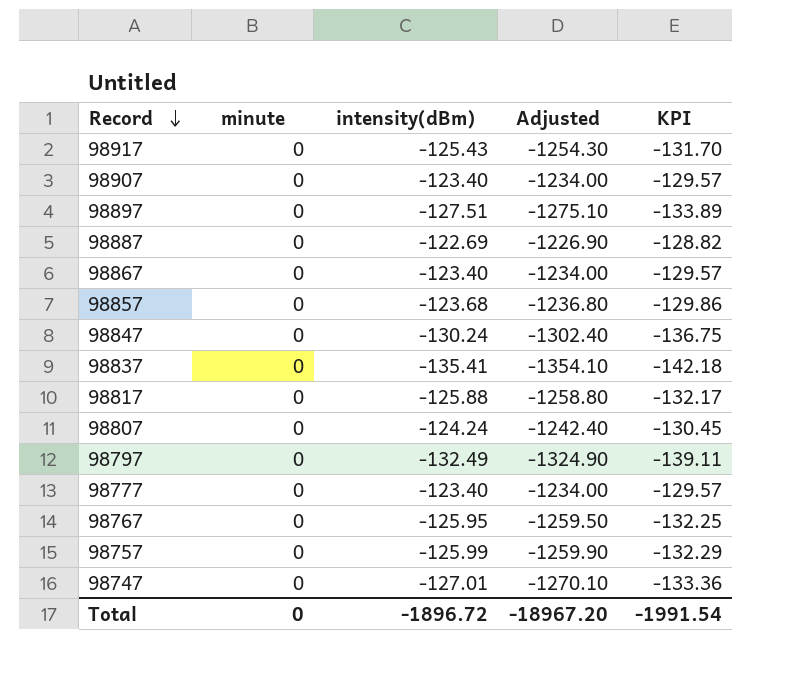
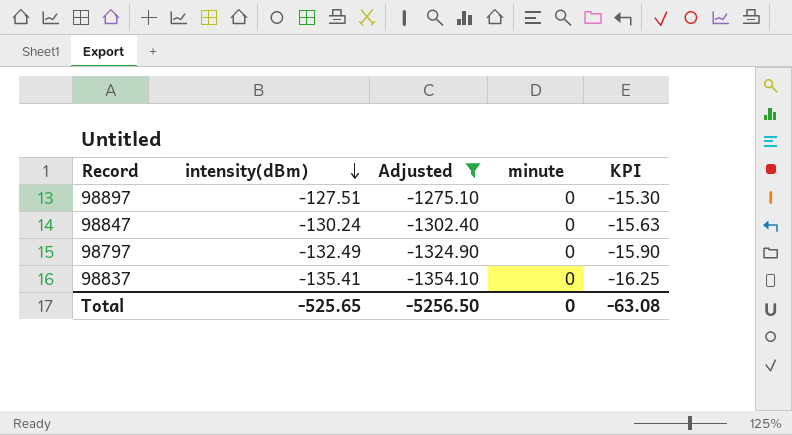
filter: none -> Adjusted <= -1275.10
row order: Record descending -> intensity(dBm) descending
column minute | position: 2 -> 4
column KPI | formula: [intensity(dBm)] * 1.05 -> [intensity(dBm)] * 0.12
Total | intensity(dBm): -1896.72 -> -525.65
Total | Adjusted: -18967.20 -> -5256.50
Total | KPI: -1991.54 -> -63.08

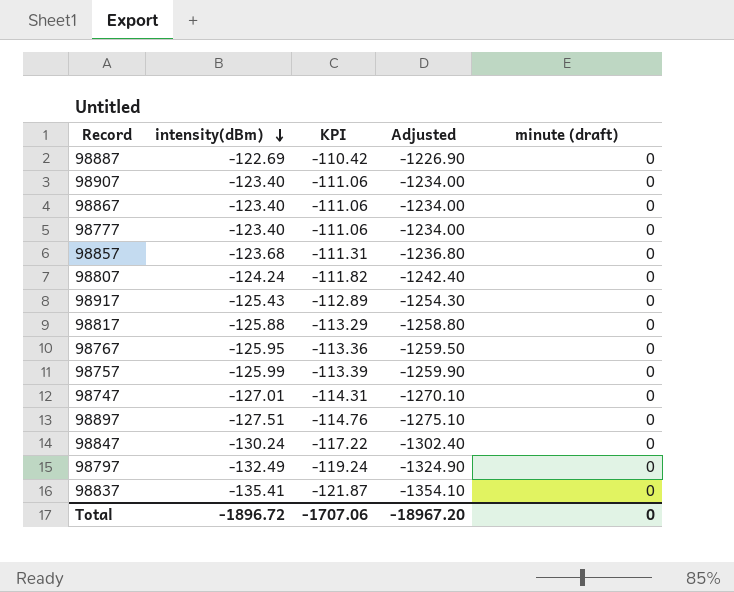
filter: Adjusted <= -1275.10 -> none
column KPI | formula: [intensity(dBm)] * 0.12 -> [intensity(dBm)] * 0.9
column KPI | position: 5 -> 3
column name: minute -> minute (draft)
Total | intensity(dBm): -525.65 -> -1896.72
Total | KPI: -63.08 -> -1707.06
Total | Adjusted: -5256.50 -> -18967.20

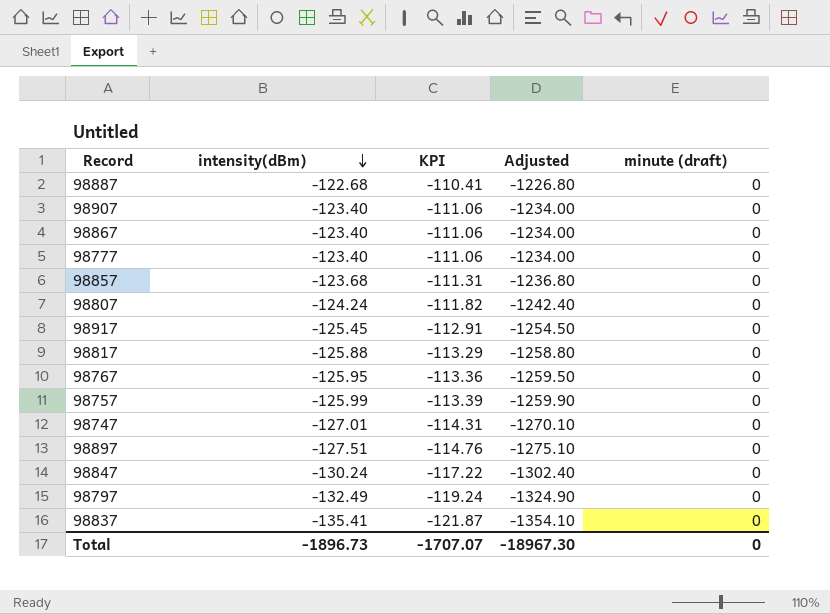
98887 | intensity(dBm): -122.69 -> -122.68
98887 | KPI: -110.42 -> -110.41
98887 | Adjusted: -1226.90 -> -1226.80
98917 | intensity(dBm): -125.43 -> -125.45
98917 | KPI: -112.89 -> -112.91
98917 | Adjusted: -1254.30 -> -1254.50
Total | intensity(dBm): -1896.72 -> -1896.73
Total | KPI: -1707.06 -> -1707.07
Total | Adjusted: -18967.20 -> -18967.30

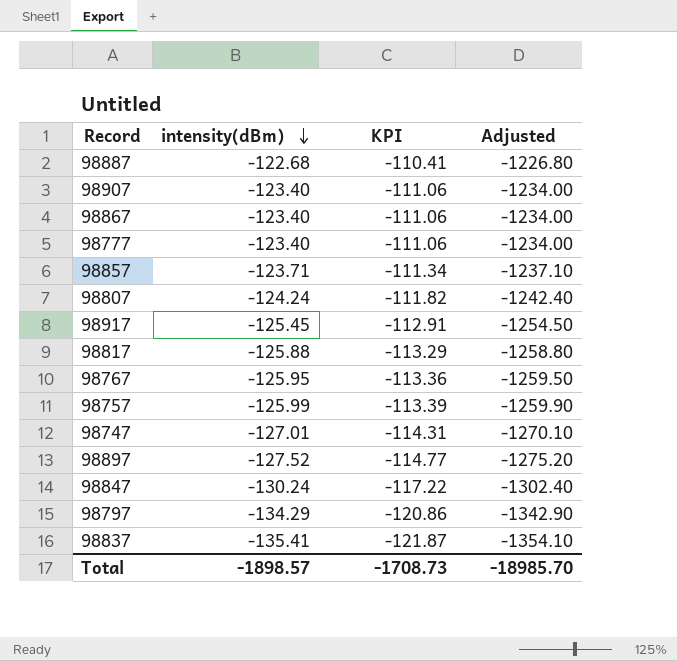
column minute (draft) | position: 5 -> none
98857 | intensity(dBm): -123.68 -> -123.71
98857 | KPI: -111.31 -> -111.34
98857 | Adjusted: -1236.80 -> -1237.10
98897 | intensity(dBm): -127.51 -> -127.52
98897 | KPI: -114.76 -> -114.77
98897 | Adjusted: -1275.10 -> -1275.20
98797 | intensity(dBm): -132.49 -> -134.29
98797 | KPI: -119.24 -> -120.86
98797 | Adjusted: -1324.90 -> -1342.90
Total | intensity(dBm): -1896.73 -> -1898.57
Total | KPI: -1707.07 -> -1708.73
Total | Adjusted: -18967.30 -> -18985.70

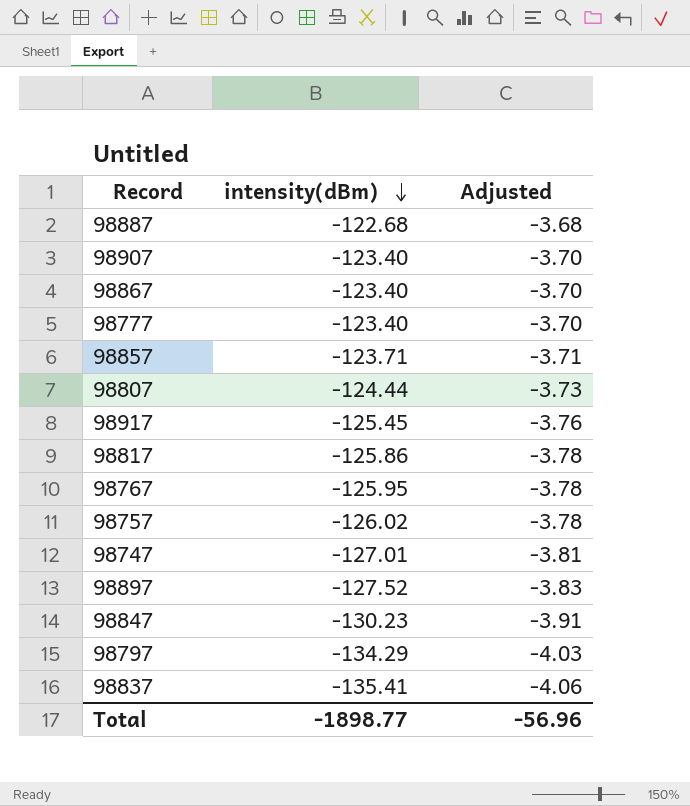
column KPI | formula: [intensity(dBm)] * 0.9 -> none
column Adjusted | formula: [intensity(dBm)] * 10 -> [intensity(dBm)] * 0.03
98807 | intensity(dBm): -124.24 -> -124.44
98817 | intensity(dBm): -125.88 -> -125.86
98757 | intensity(dBm): -125.99 -> -126.02
98847 | intensity(dBm): -130.24 -> -130.23
Total | intensity(dBm): -1898.57 -> -1898.77
Total | Adjusted: -18985.70 -> -56.96

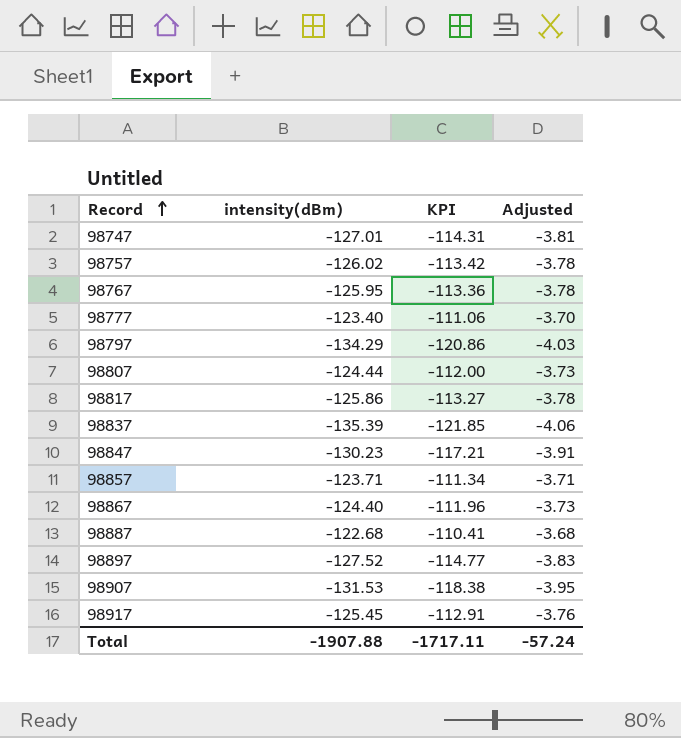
row order: intensity(dBm) descending -> Record ascending
column KPI | formula: none -> [intensity(dBm)] * 0.9
98837 | intensity(dBm): -135.41 -> -135.39
98867 | intensity(dBm): -123.40 -> -124.40
98867 | Adjusted: -3.70 -> -3.73
98907 | intensity(dBm): -123.40 -> -131.53
98907 | Adjusted: -3.70 -> -3.95
Total | intensity(dBm): -1898.77 -> -1907.88
Total | Adjusted: -56.96 -> -57.24

